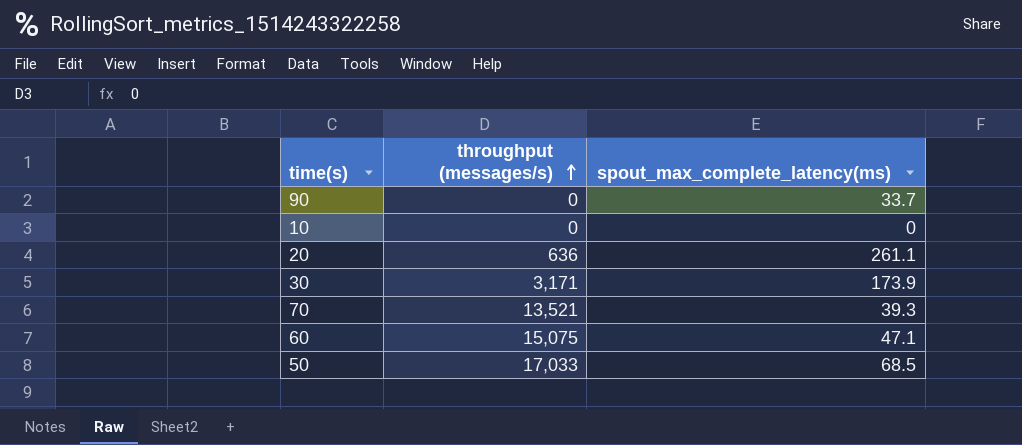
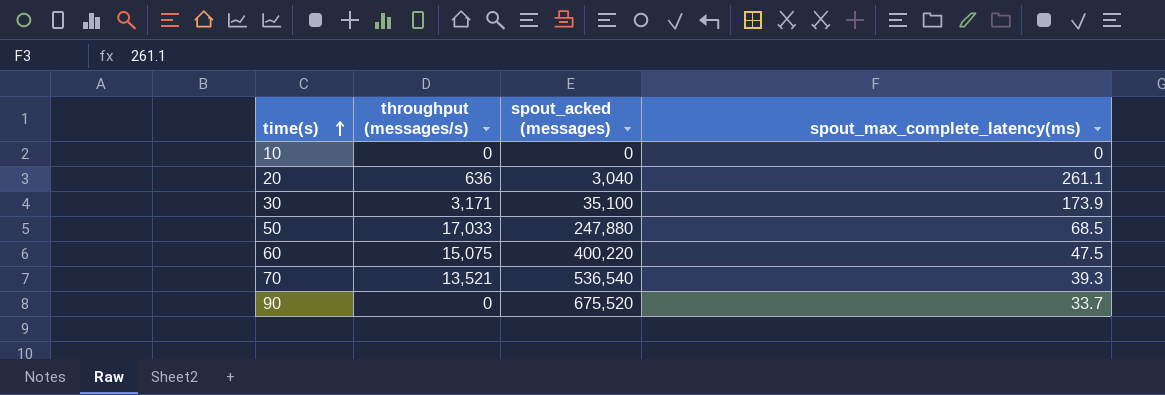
row order: throughput (messages/s) ascending -> time(s) ascending
column spout_acked (messages) | position: none -> 3
60 | spout_max_complete_latency(ms): 47.1 -> 47.5

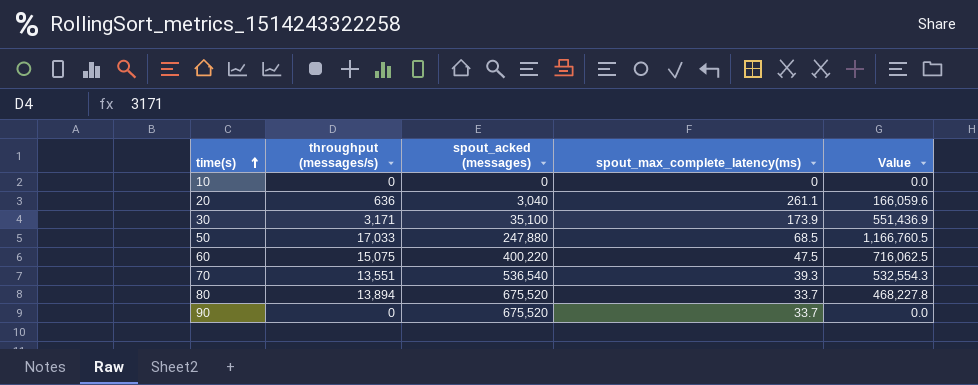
column Value | formula: none -> [throughput (messages/s)] * [spout_max_complete_latency(ms)]
70 | throughput (messages/s): 13,521 -> 13,551
row 80: none -> 13,894 | 675,520 | 33.7 | 468,227.8

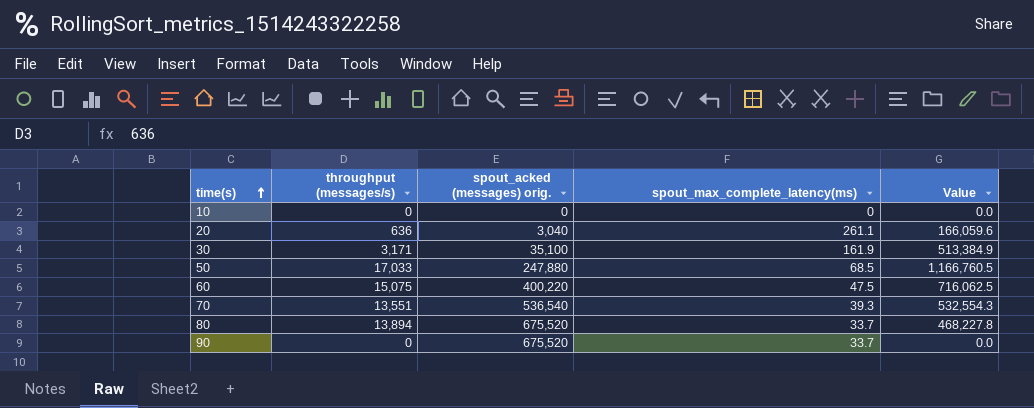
column name: spout_acked (messages) -> spout_acked (messages) orig.
30 | spout_max_complete_latency(ms): 173.9 -> 161.9
30 | Value: 551,436.9 -> 513,384.9

